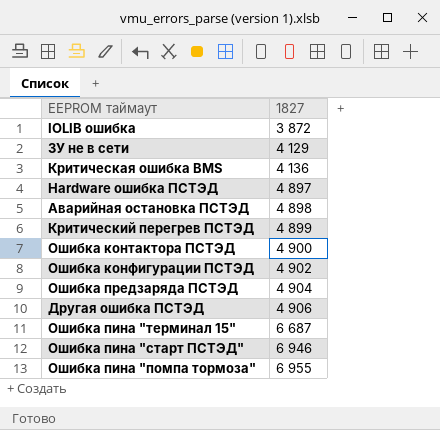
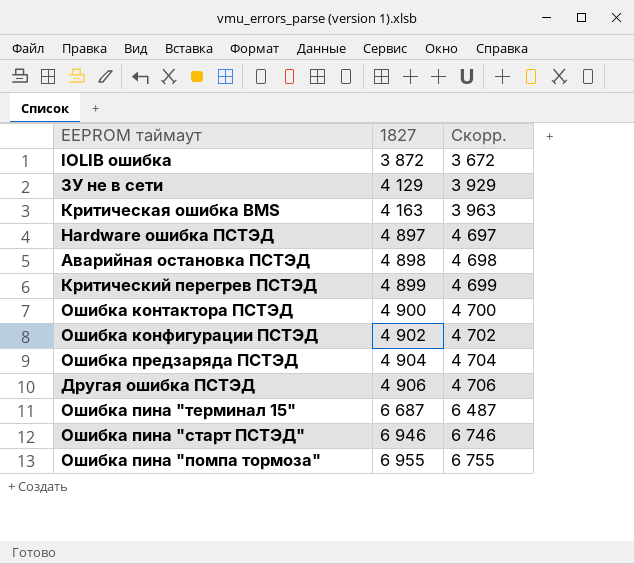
column Скорр. | formula: none -> [1827] - 200
Критическая ошибка BMS | 1827: 4 136 -> 4 163

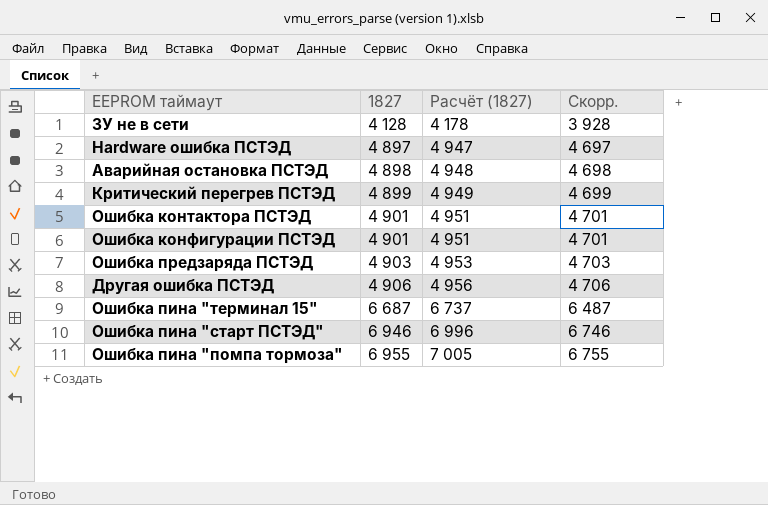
column Расчёт (1827) | formula: none -> [1827] + 50
row IOLIB ошибка: 3 872 | 3 672 -> none
row Критическая ошибка BMS: 4 163 | 3 963 -> none
ЗУ не в сети | 1827: 4 129 -> 4 128
ЗУ не в сети | Скорр.: 3 929 -> 3 928
Ошибка контактора ПСТЭД | 1827: 4 900 -> 4 901
Ошибка контактора ПСТЭД | Скорр.: 4 700 -> 4 701
Ошибка конфигурации ПСТЭД | 1827: 4 902 -> 4 901
Ошибка конфигурации ПСТЭД | Скорр.: 4 702 -> 4 701
Ошибка предзаряда ПСТЭД | 1827: 4 904 -> 4 903
Ошибка предзаряда ПСТЭД | Скорр.: 4 704 -> 4 703

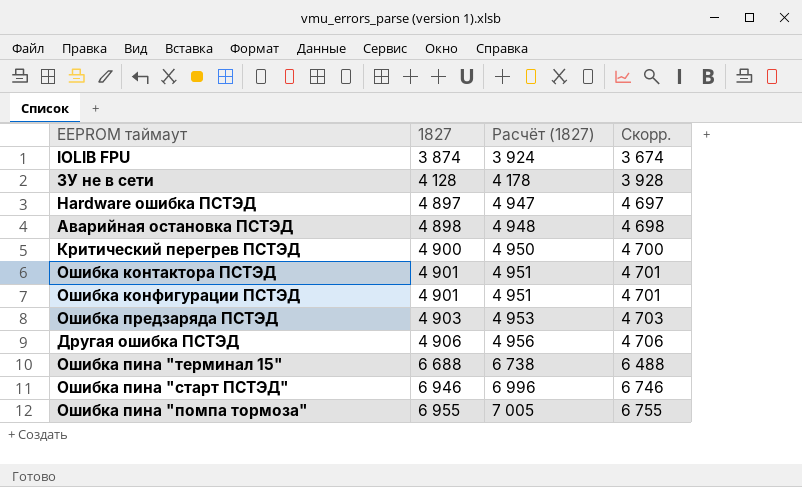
row IOLIB FPU: none -> 3 874 | 3 924 | 3 674
Критический перегрев ПСТЭД | 1827: 4 899 -> 4 900
Критический перегрев ПСТЭД | Расчёт (1827): 4 949 -> 4 950
Критический перегрев ПСТЭД | Скорр.: 4 699 -> 4 700
Ошибка пина "терминал 15" | 1827: 6 687 -> 6 688
Ошибка пина "терминал 15" | Расчёт (1827): 6 737 -> 6 738
Ошибка пина "терминал 15" | Скорр.: 6 487 -> 6 488

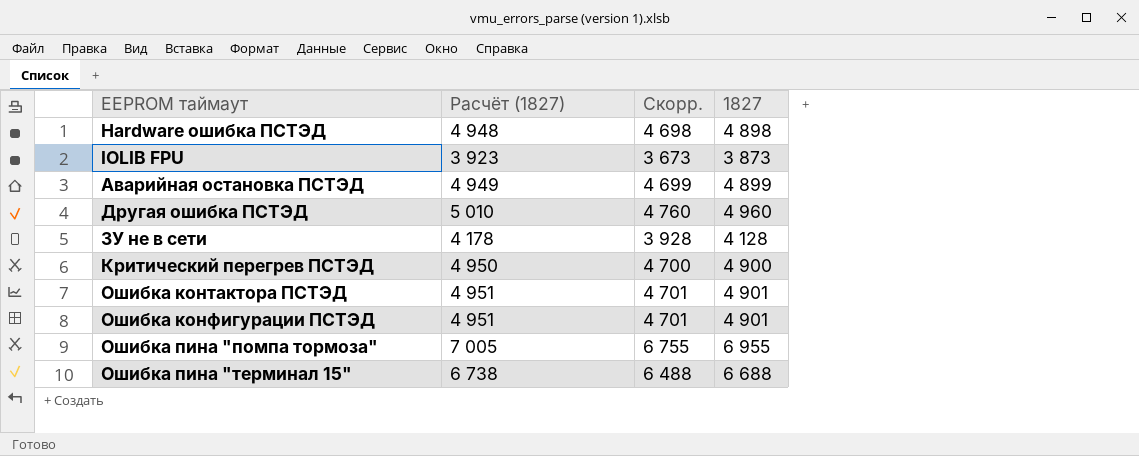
row order: 1827 ascending -> EEPROM таймаут ascending
column 1827 | position: 2 -> 4
row Ошибка предзаряда ПСТЭД: 4 903 | 4 953 | 4 703 -> none
row Ошибка пина "старт ПСТЭД": 6 946 | 6 996 | 6 746 -> none
Hardware ошибка ПСТЭД | Расчёт (1827): 4 947 -> 4 948
Hardware ошибка ПСТЭД | Скорр.: 4 697 -> 4 698
Hardware ошибка ПСТЭД | 1827: 4 897 -> 4 898
IOLIB FPU | Расчёт (1827): 3 924 -> 3 923
IOLIB FPU | Скорр.: 3 674 -> 3 673
IOLIB FPU | 1827: 3 874 -> 3 873
Аварийная остановка ПСТЭД | Расчёт (1827): 4 948 -> 4 949
Аварийная остановка ПСТЭД | Скорр.: 4 698 -> 4 699
Аварийная остановка ПСТЭД | 1827: 4 898 -> 4 899
Другая ошибка ПСТЭД | Расчёт (1827): 4 956 -> 5 010
Другая ошибка ПСТЭД | Скорр.: 4 706 -> 4 760
Другая ошибка ПСТЭД | 1827: 4 906 -> 4 960

